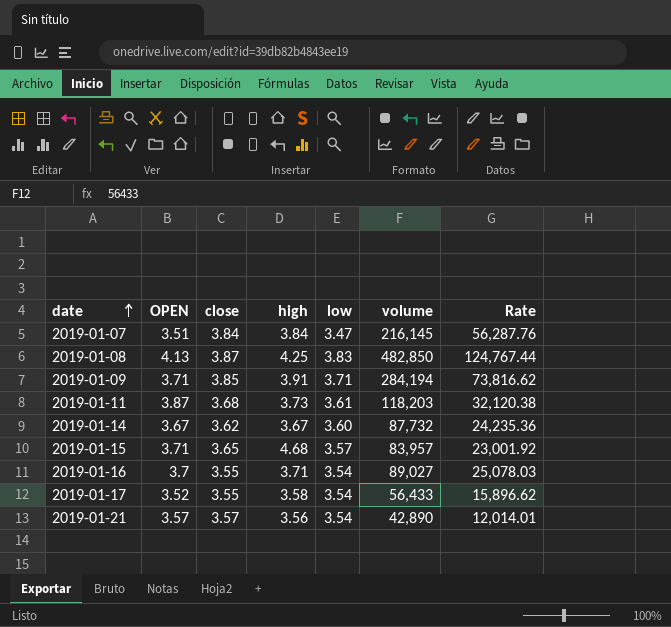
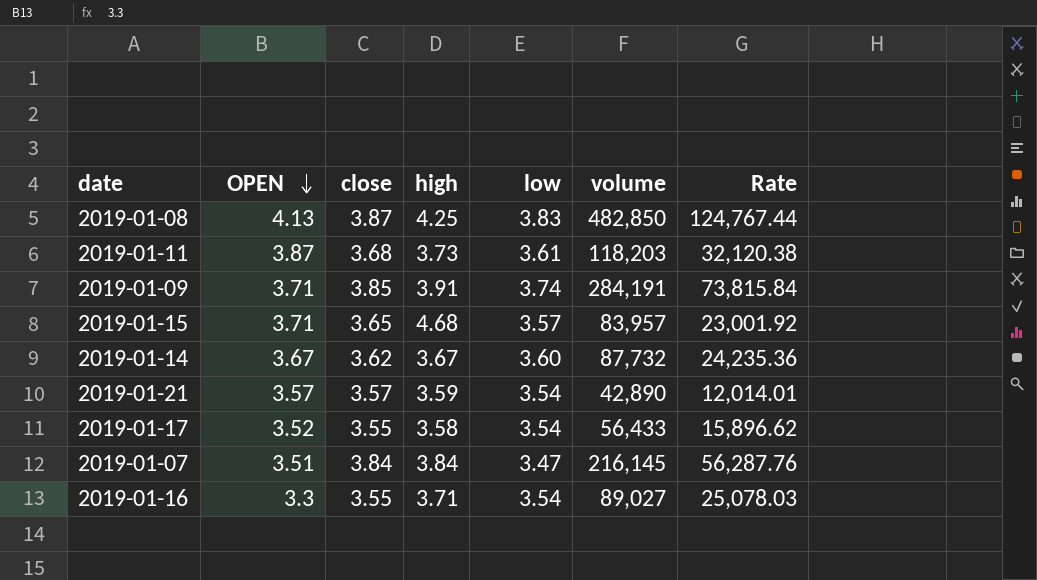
row order: date ascending -> OPEN descending
2019-01-09 | low: 3.71 -> 3.74
2019-01-09 | volume: 284,194 -> 284,191
2019-01-09 | Rate: 73,816.62 -> 73,815.84
2019-01-21 | high: 3.56 -> 3.59
2019-01-16 | OPEN: 3.7 -> 3.3

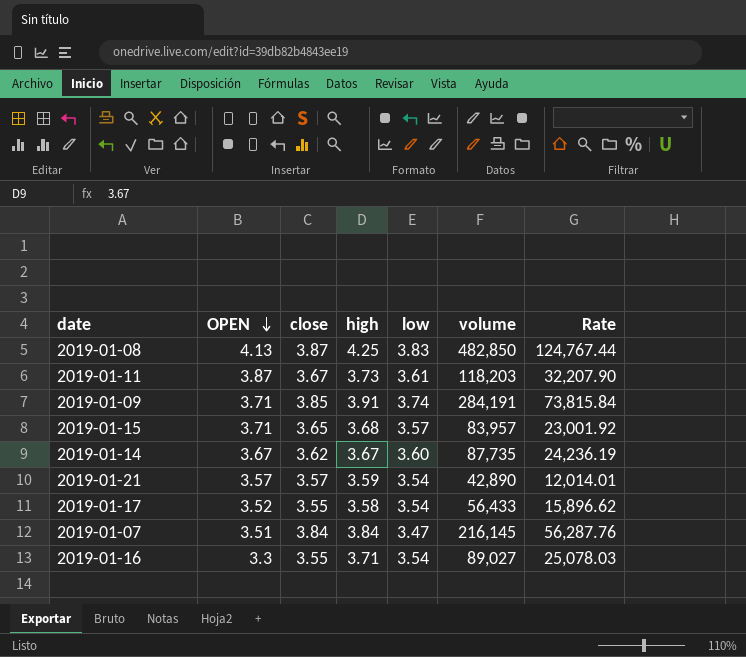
2019-01-11 | close: 3.68 -> 3.67
2019-01-11 | Rate: 32,120.38 -> 32,207.90
2019-01-15 | high: 4.68 -> 3.68
2019-01-14 | volume: 87,732 -> 87,735
2019-01-14 | Rate: 24,235.36 -> 24,236.19

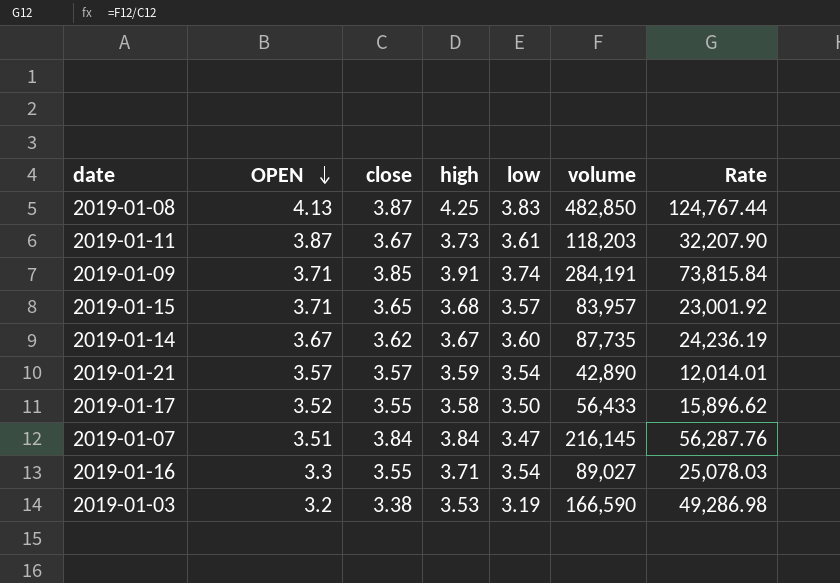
2019-01-17 | low: 3.54 -> 3.50
row 2019-01-03: none -> 3.2 | 3.38 | 3.53 | 3.19 | 166,590 | 49,286.98

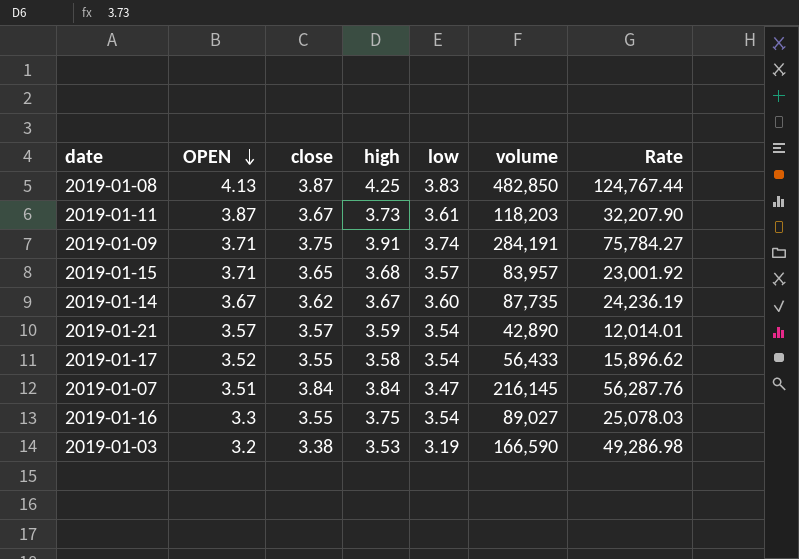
2019-01-09 | close: 3.85 -> 3.75
2019-01-09 | Rate: 73,815.84 -> 75,784.27
2019-01-17 | low: 3.50 -> 3.54
2019-01-16 | high: 3.71 -> 3.75

